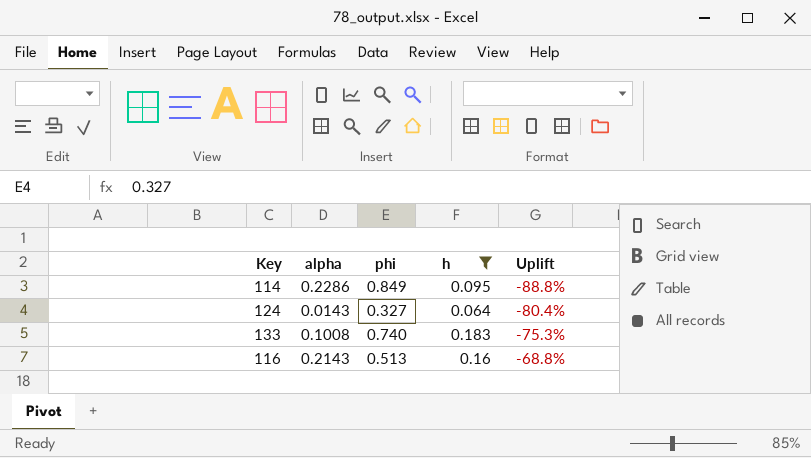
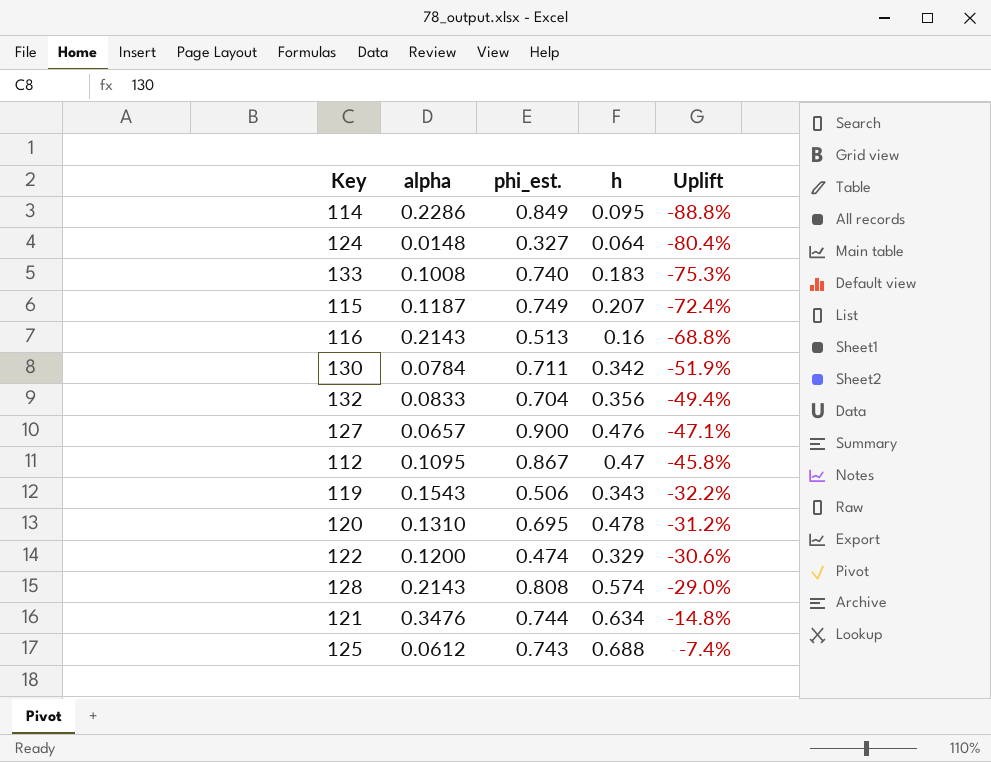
filter: h <= 0.183 -> none
column name: phi -> phi_est.
124 | alpha: 0.0143 -> 0.0148

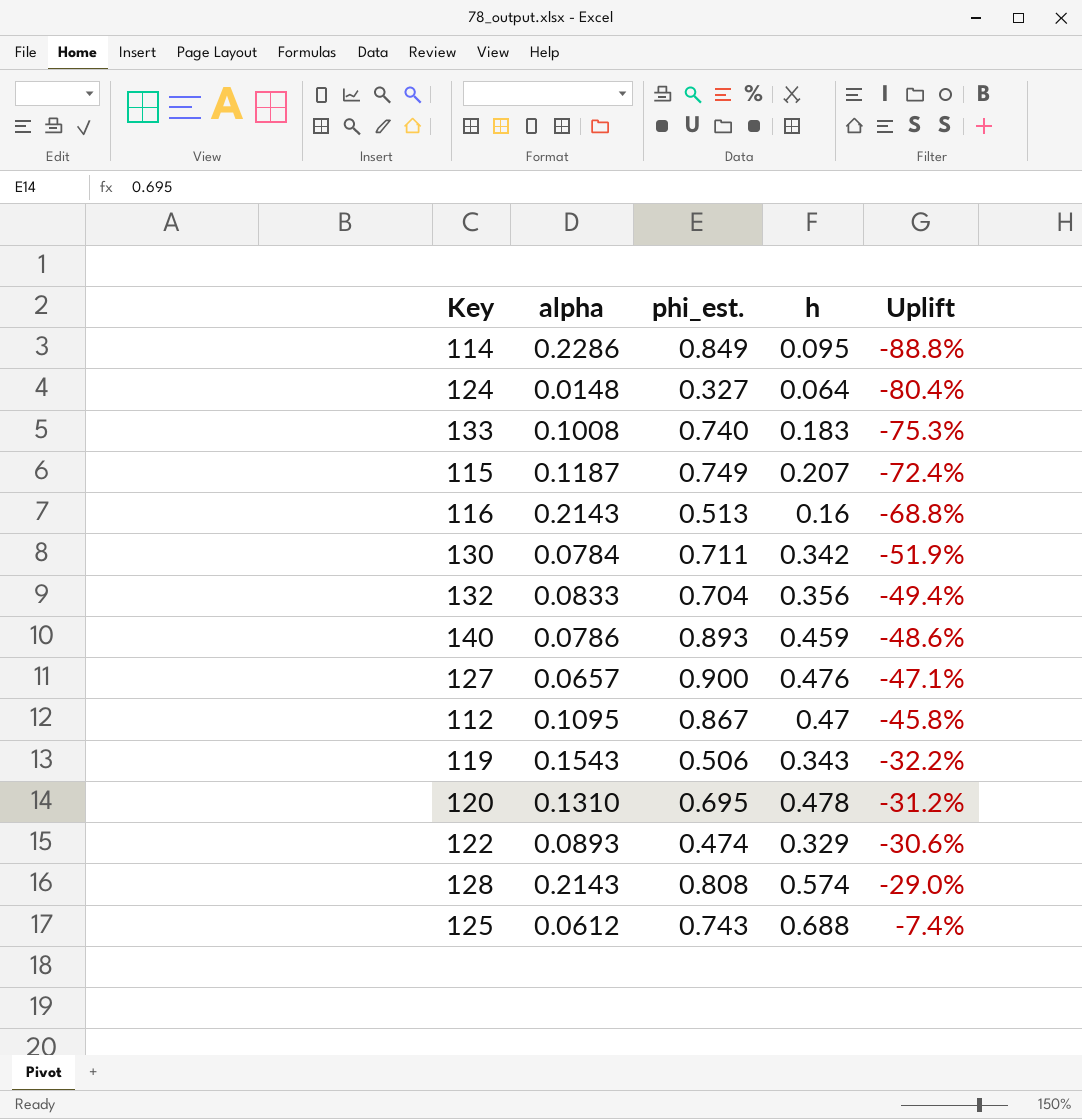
row 121: 0.3476 | 0.744 | 0.634 | -14.8% -> none
row 140: none -> 0.0786 | 0.893 | 0.459 | -48.6%
122 | alpha: 0.1200 -> 0.0893

